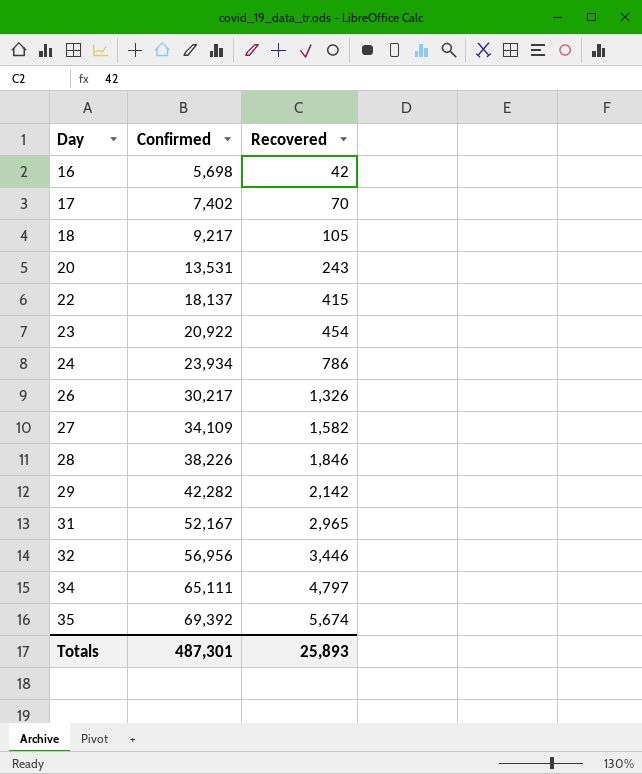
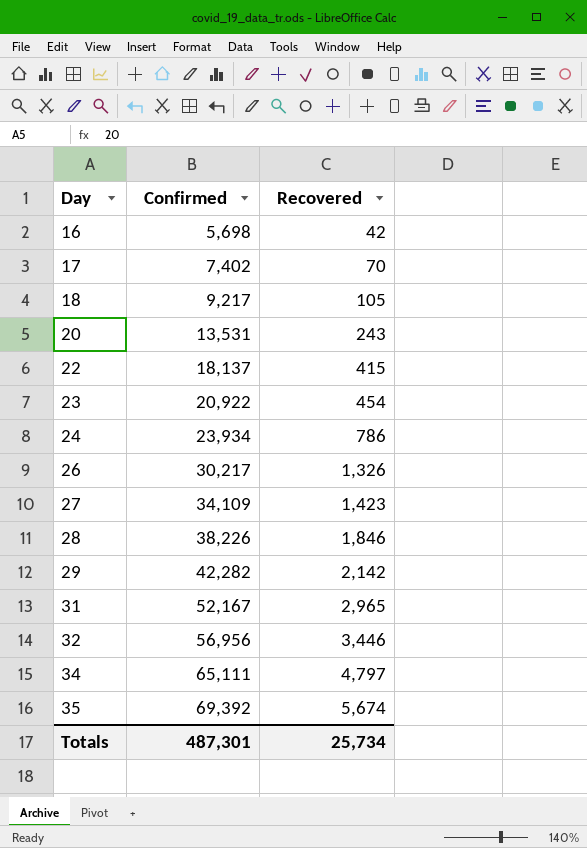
27 | Recovered: 1,582 -> 1,423
Totals | Recovered: 25,893 -> 25,734

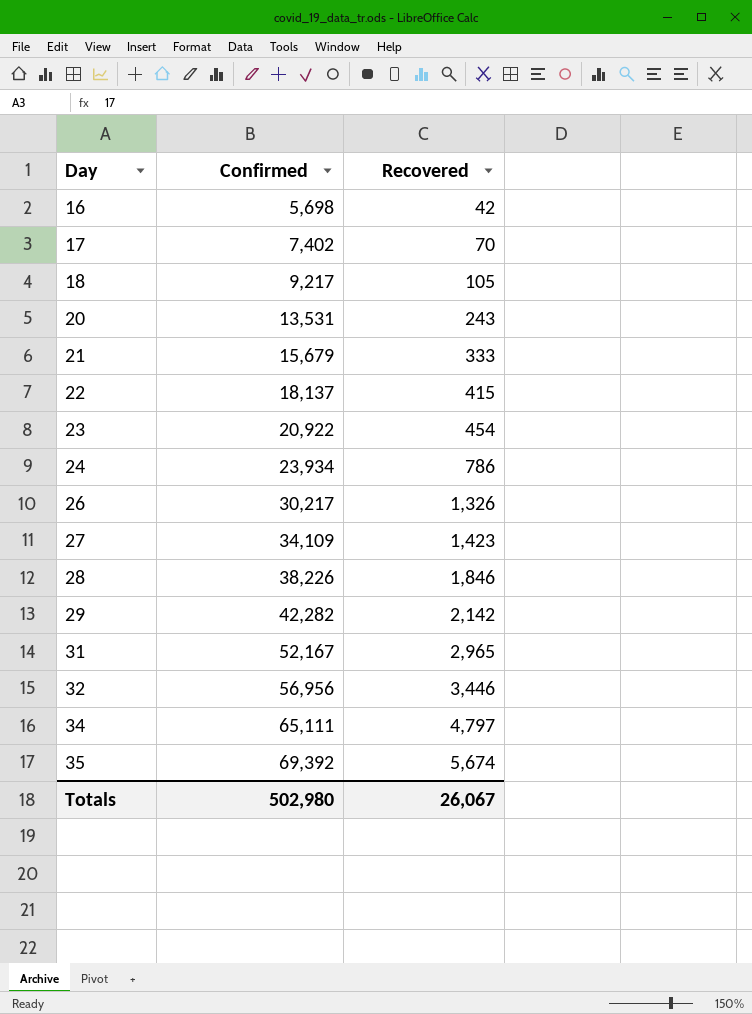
row 21: none -> 15,679 | 333
Totals | Confirmed: 487,301 -> 502,980
Totals | Recovered: 25,734 -> 26,067

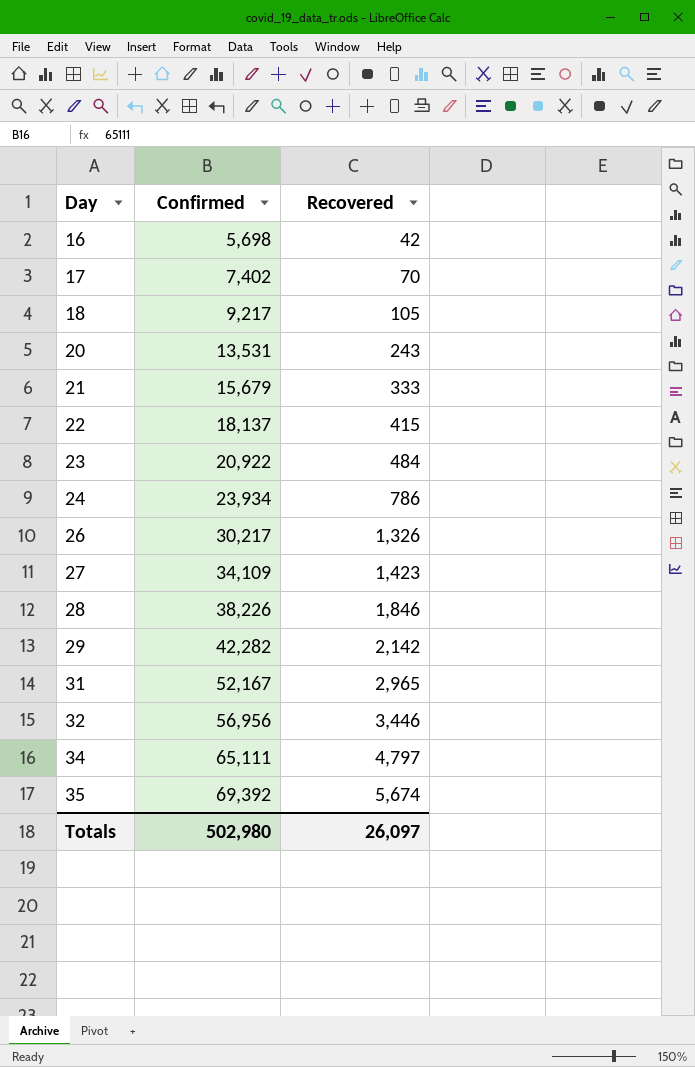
23 | Recovered: 454 -> 484
Totals | Recovered: 26,067 -> 26,097

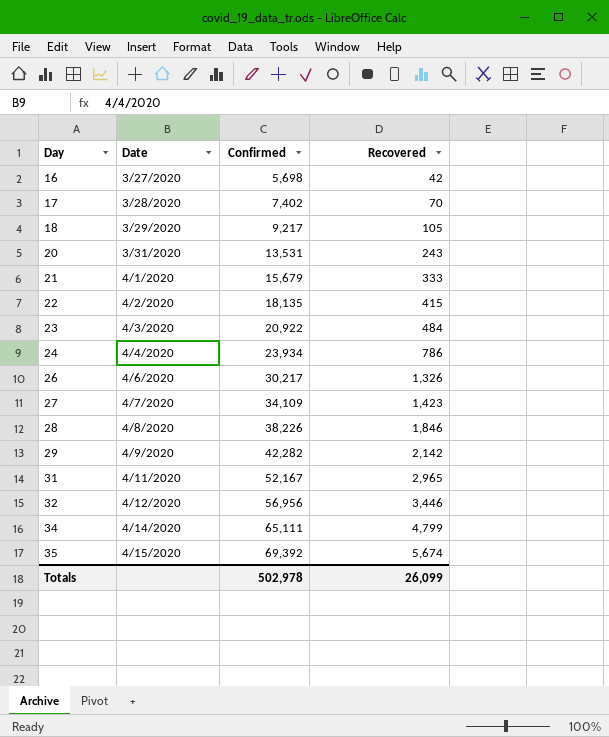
column Date | position: none -> 2
22 | Confirmed: 18,137 -> 18,135
34 | Recovered: 4,797 -> 4,799
Totals | Confirmed: 502,980 -> 502,978
Totals | Recovered: 26,097 -> 26,099

